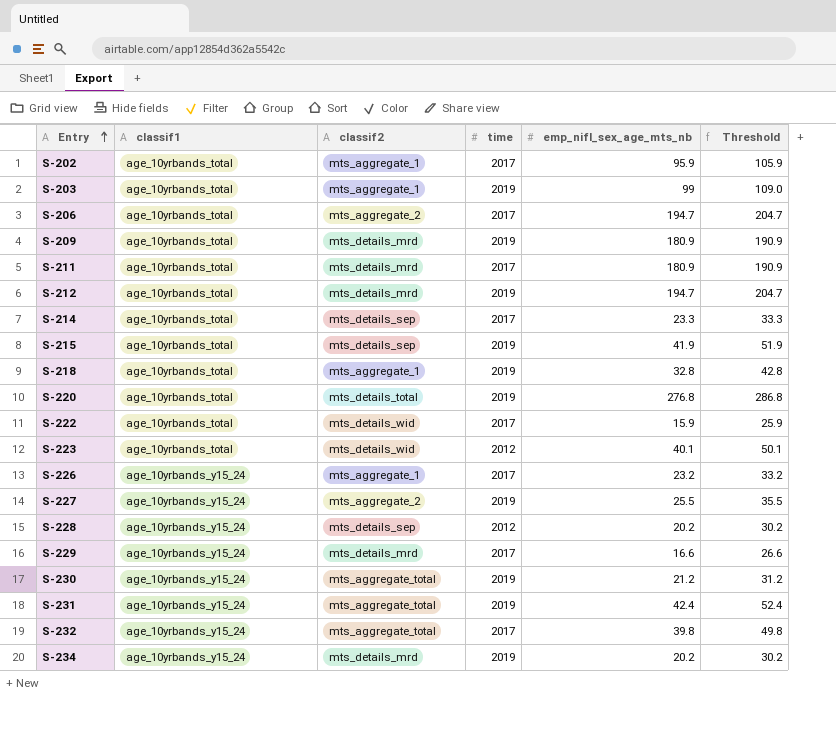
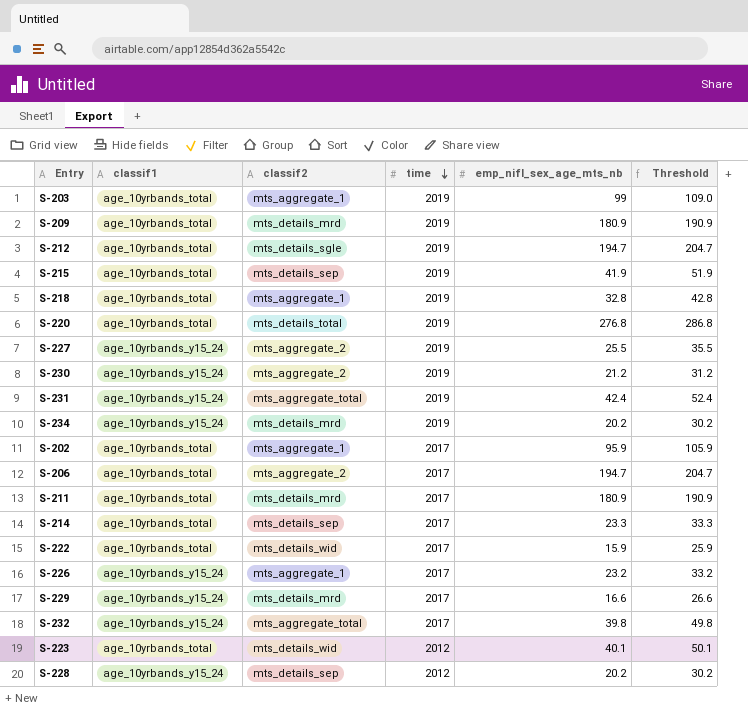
row order: Entry ascending -> time descending
S-212 | classif2: mts_details_mrd -> mts_details_sgle
S-230 | classif2: mts_aggregate_total -> mts_aggregate_2

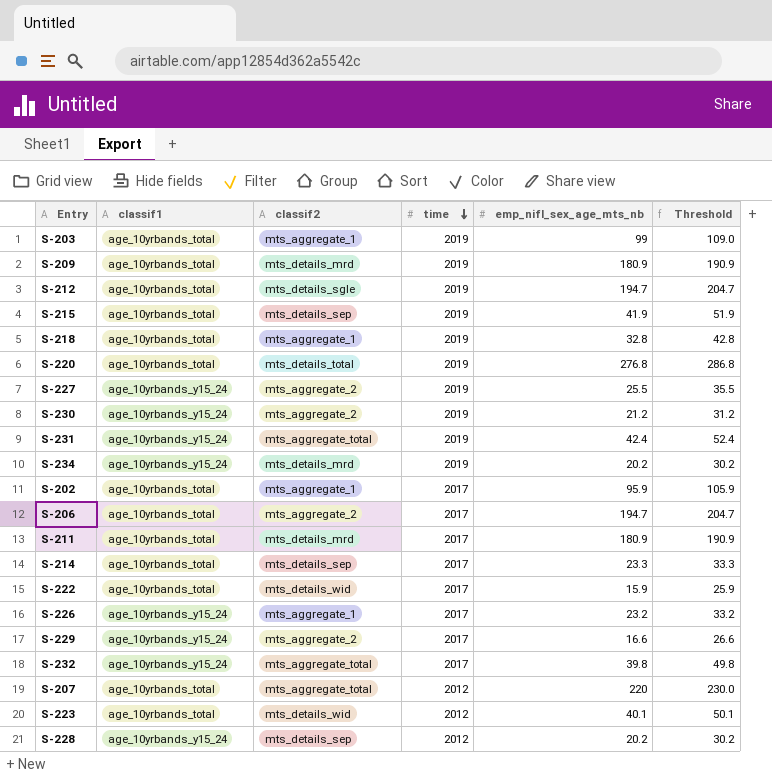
S-229 | classif2: mts_details_mrd -> mts_aggregate_2
row S-207: none -> age_10yrbands_total | mts_aggregate_total | 2012 | 220 | 230.0

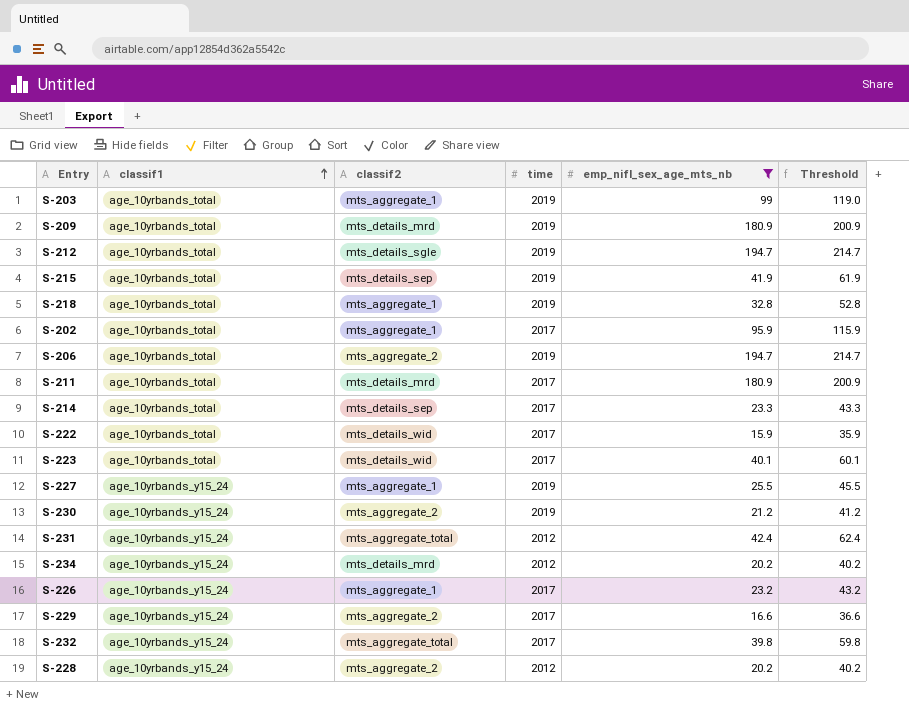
filter: none -> emp_nifl_sex_age_mts_nb <= 194.7
row order: time descending -> classif1 ascending
column Threshold | formula: [emp_nifl_sex_age_mts_nb] + 10 -> [emp_nifl_sex_age_mts_nb] + 20
S-206 | time: 2017 -> 2019
S-223 | time: 2012 -> 2017
S-227 | classif2: mts_aggregate_2 -> mts_aggregate_1
S-231 | time: 2019 -> 2012
S-234 | time: 2019 -> 2012
S-228 | classif2: mts_details_sep -> mts_aggregate_2

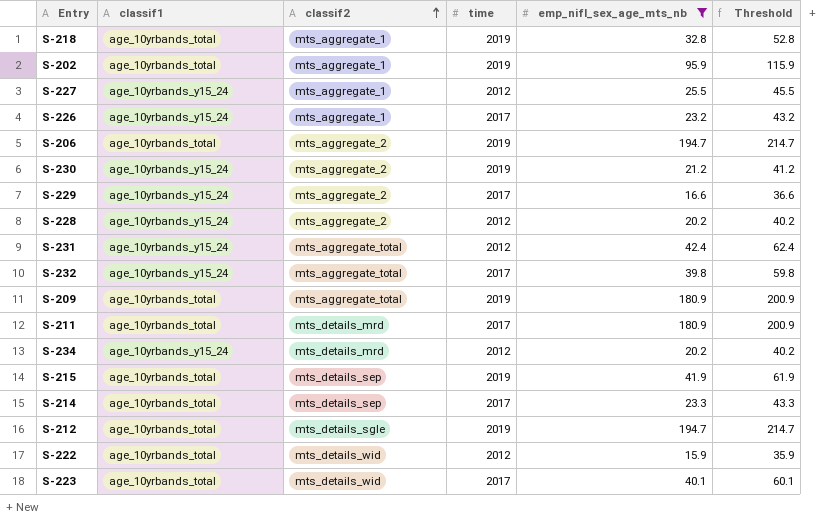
row order: classif1 ascending -> classif2 ascending
row S-203: age_10yrbands_total | mts_aggregate_1 | 2019 | 99 | 119.0 -> none
S-202 | time: 2017 -> 2019
S-227 | time: 2019 -> 2012
S-209 | classif2: mts_details_mrd -> mts_aggregate_total
S-222 | time: 2017 -> 2012

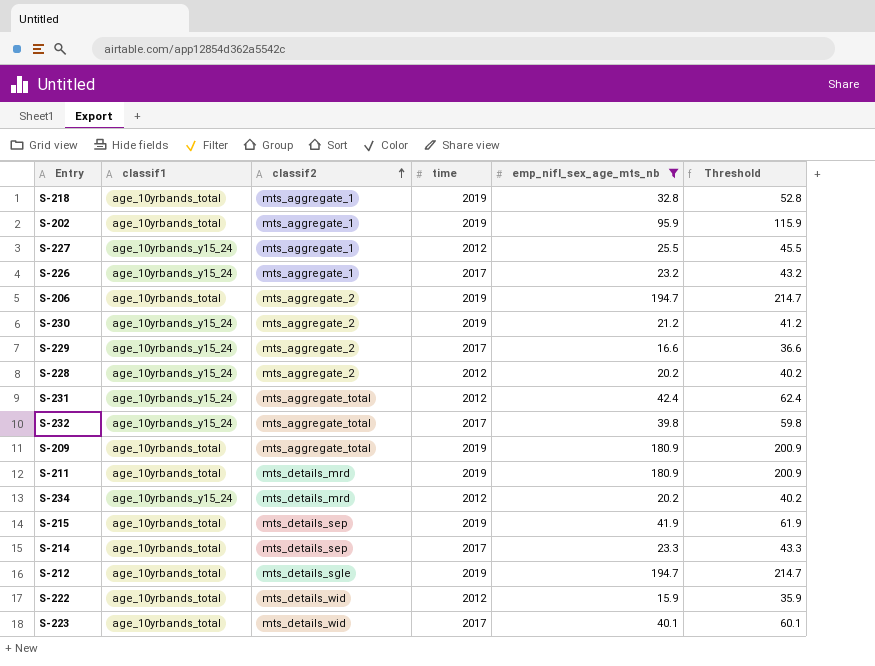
S-211 | time: 2017 -> 2019

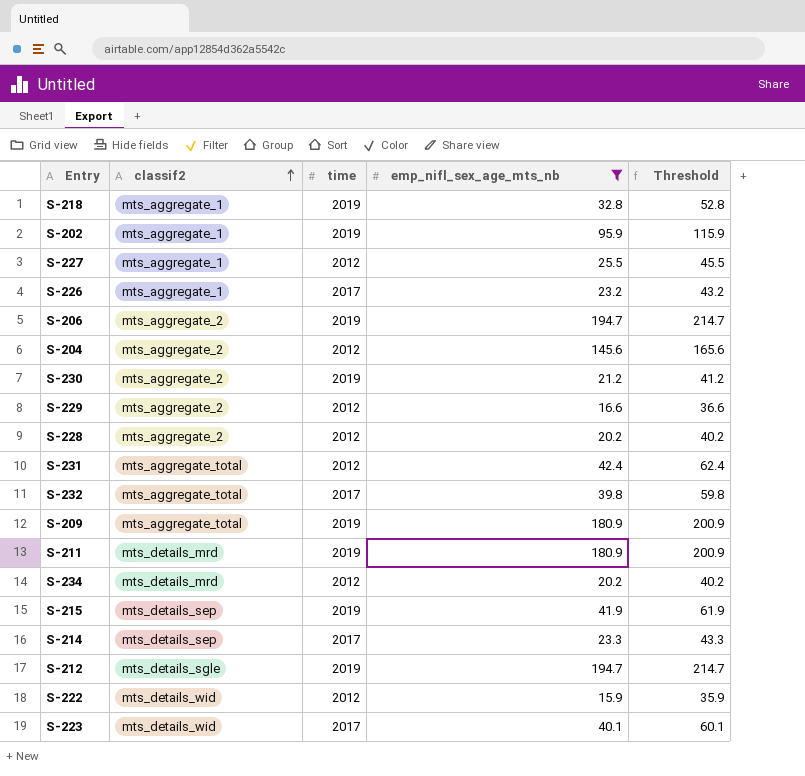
column classif1 | position: 2 -> none
row S-204: none -> mts_aggregate_2 | 2012 | 145.6 | 165.6
S-229 | time: 2017 -> 2012

